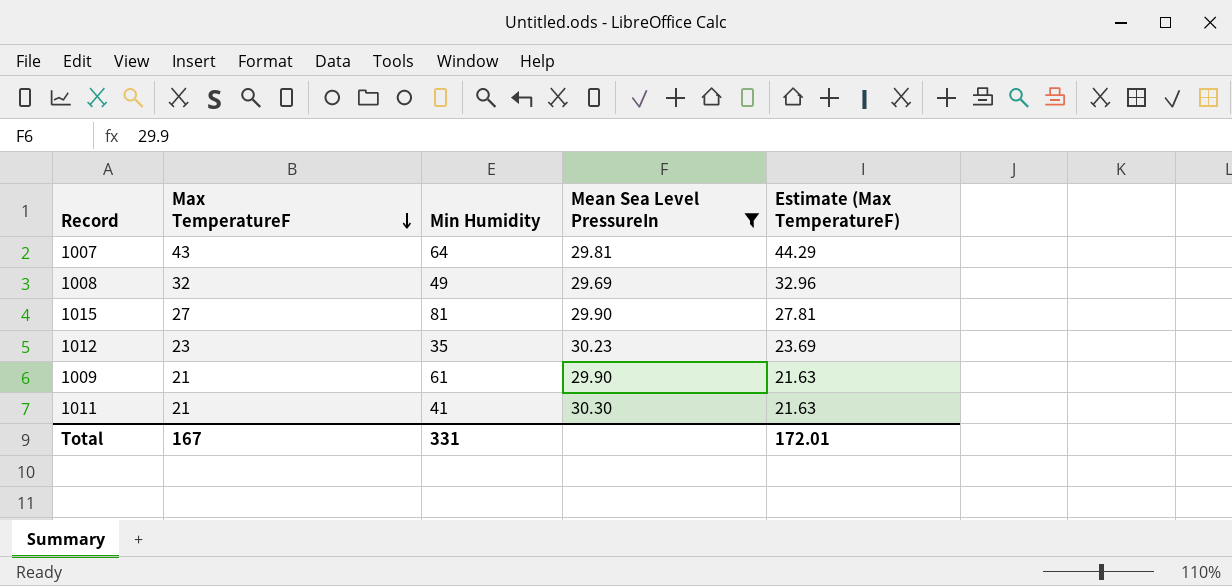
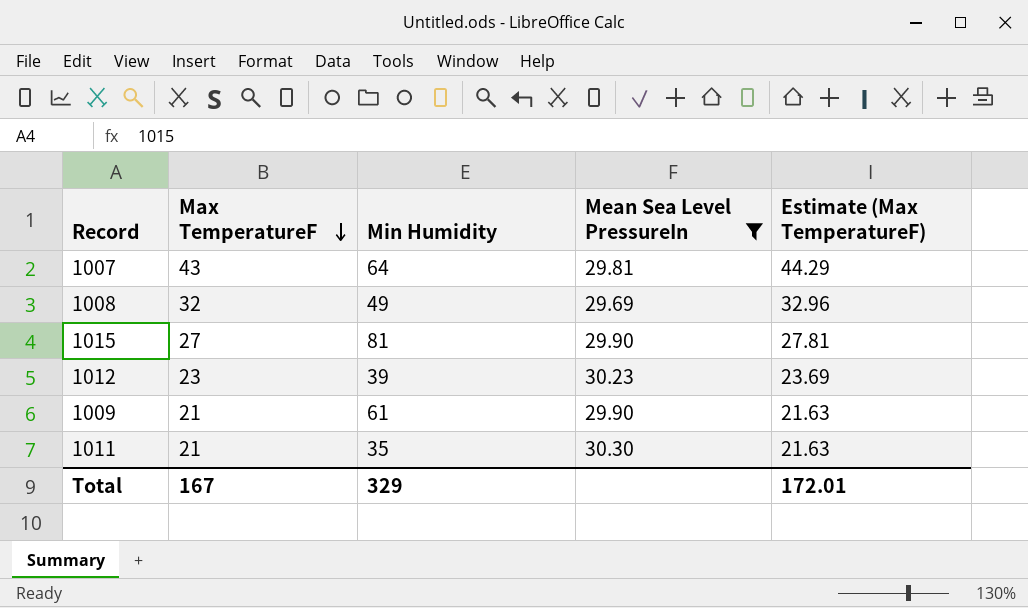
1012 | Min Humidity: 35 -> 39
1011 | Min Humidity: 41 -> 35
Total | Min Humidity: 331 -> 329

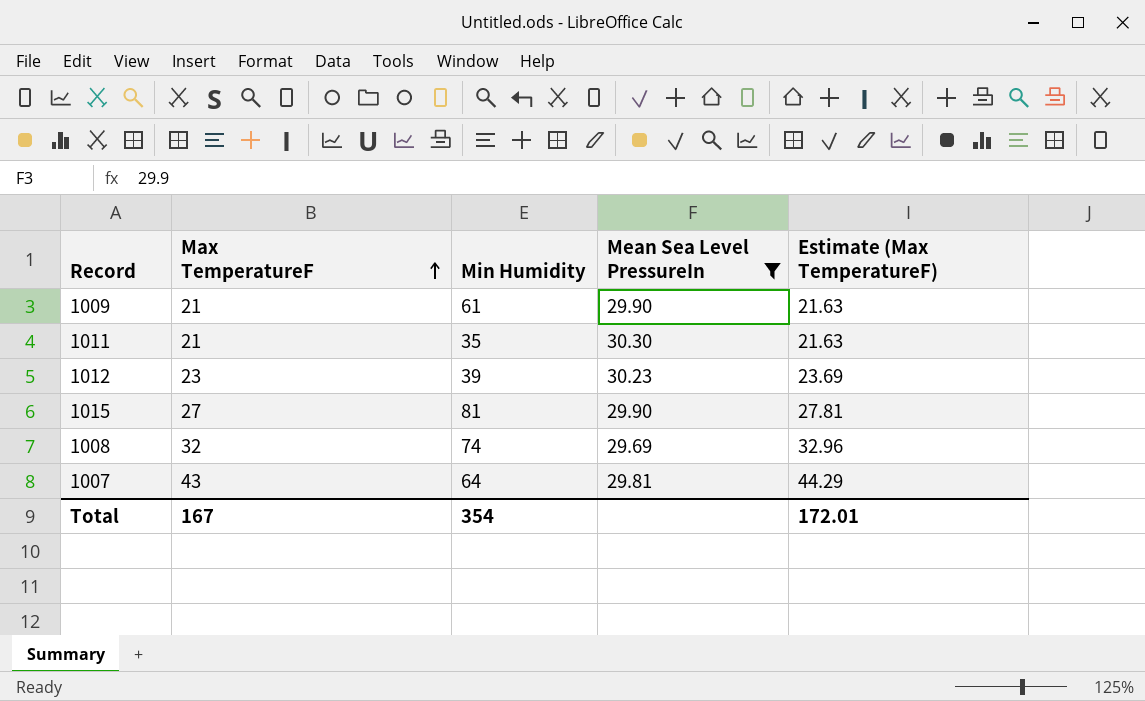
row order: Max TemperatureF descending -> Max TemperatureF ascending
1008 | Min Humidity: 49 -> 74
Total | Min Humidity: 329 -> 354

